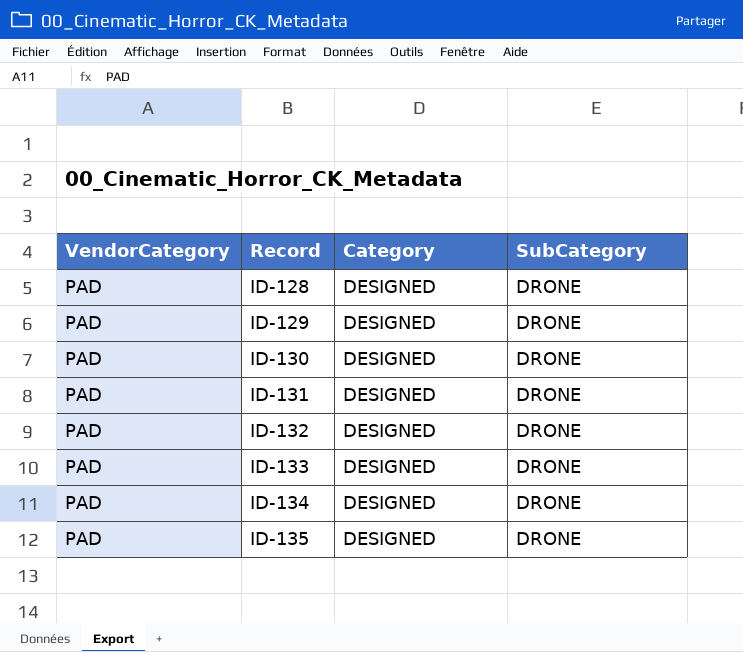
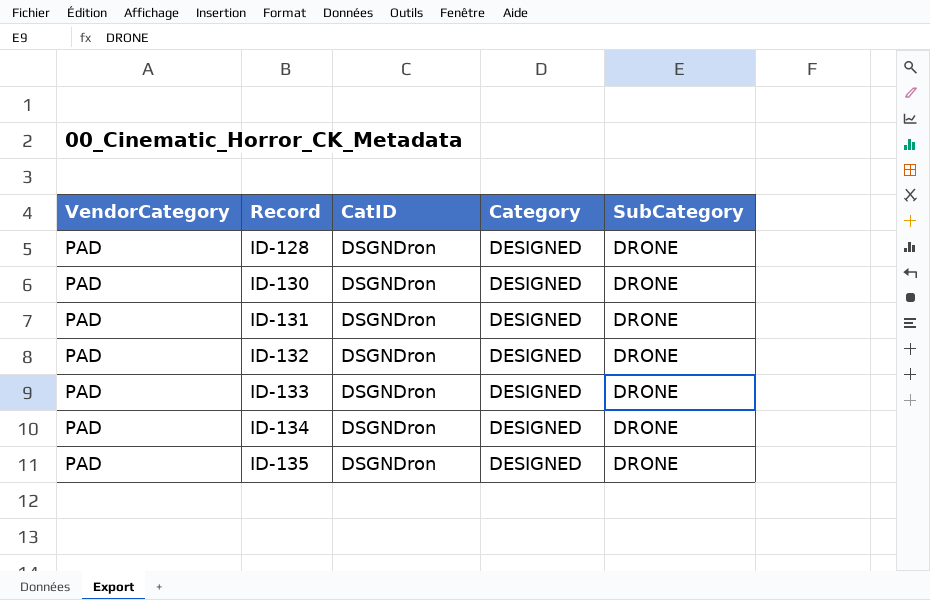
column CatID | position: none -> 3
row ID-129: PAD | DESIGNED | DRONE -> none

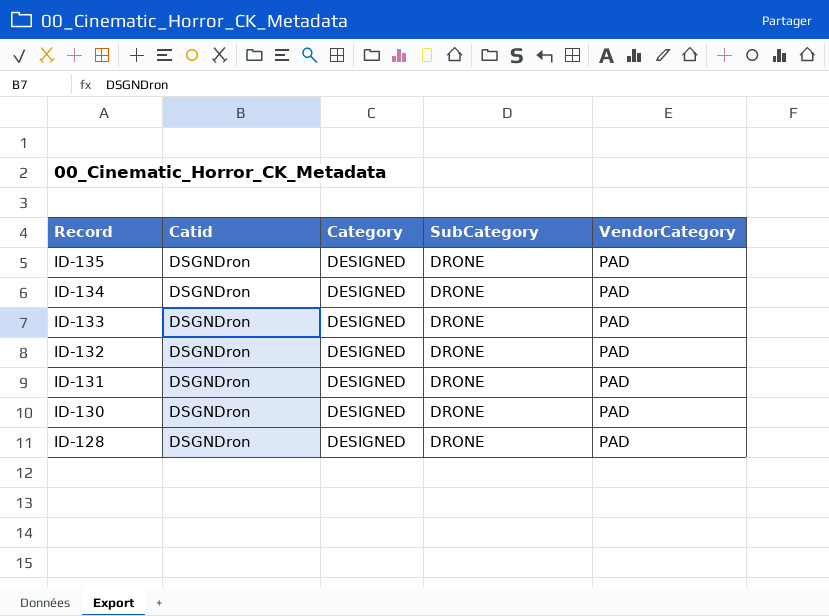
row order: Record ascending -> Record descending
column name: CatID -> Catid
column VendorCategory | position: 1 -> 5

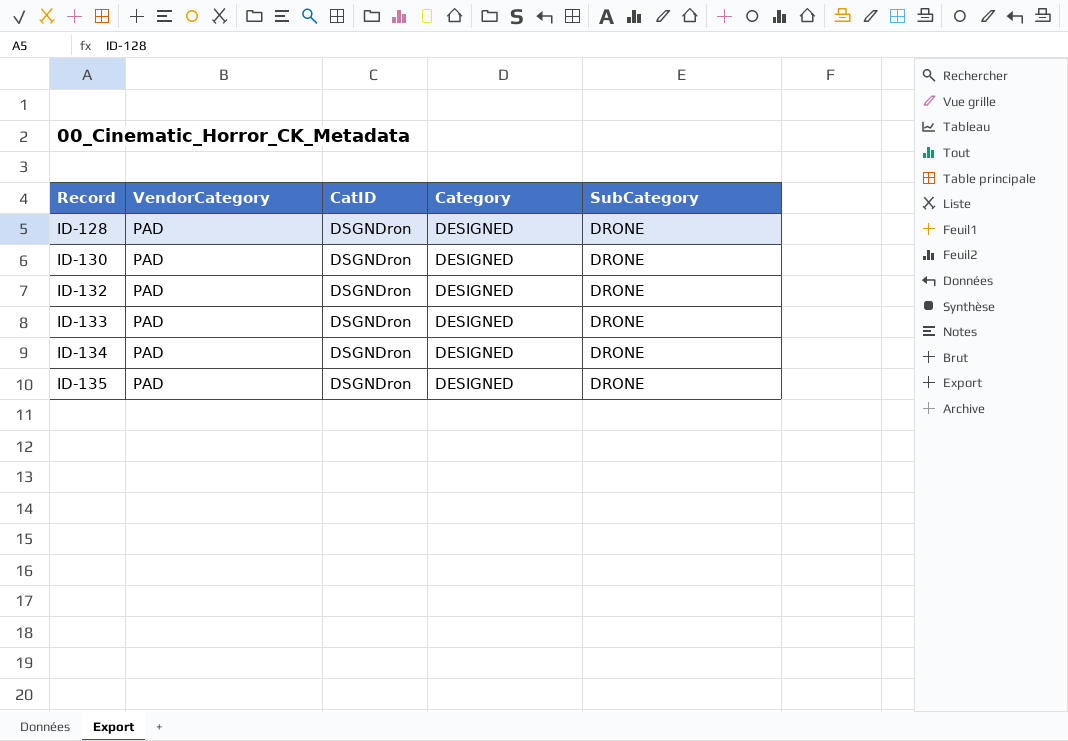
row order: Record descending -> Record ascending
column VendorCategory | position: 5 -> 2
column name: Catid -> CatID
row ID-131: DSGNDron | DESIGNED | DRONE | PAD -> none

